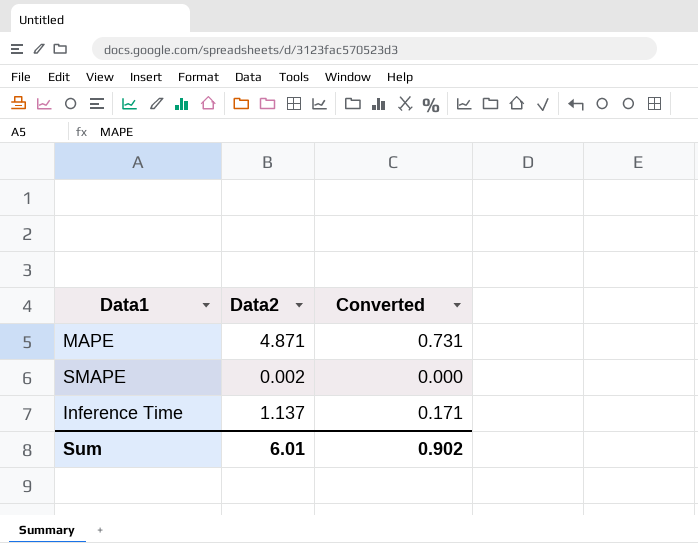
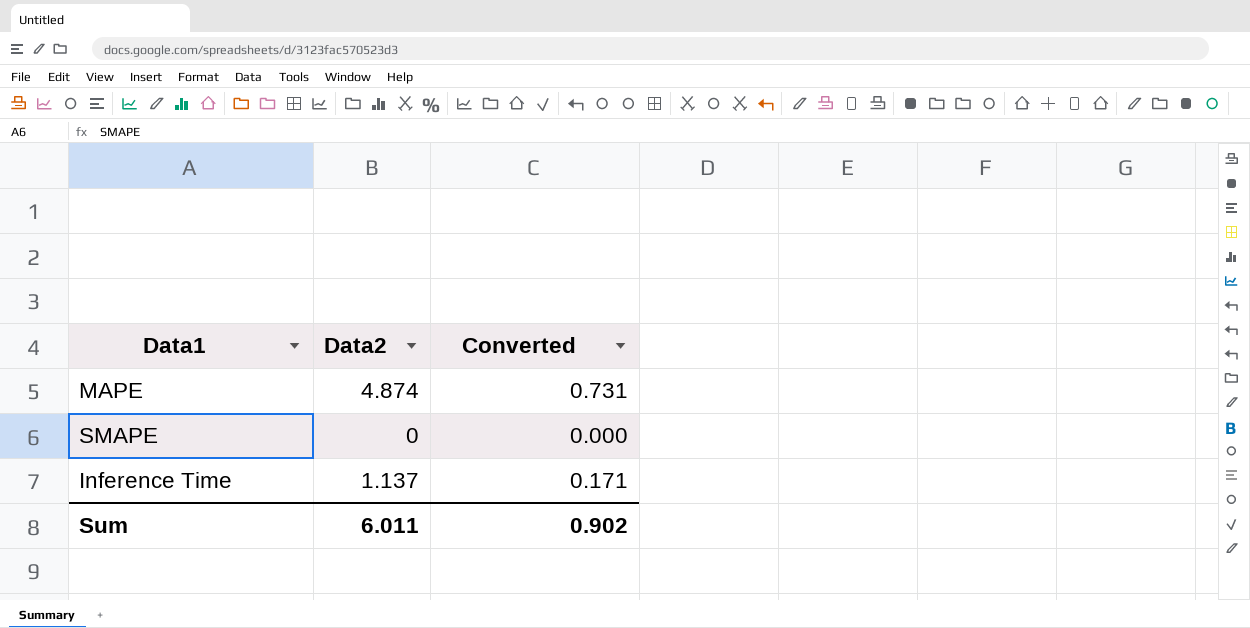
MAPE | Data2: 4.871 -> 4.874
SMAPE | Data2: 0.002 -> 0
Sum | Data2: 6.01 -> 6.011

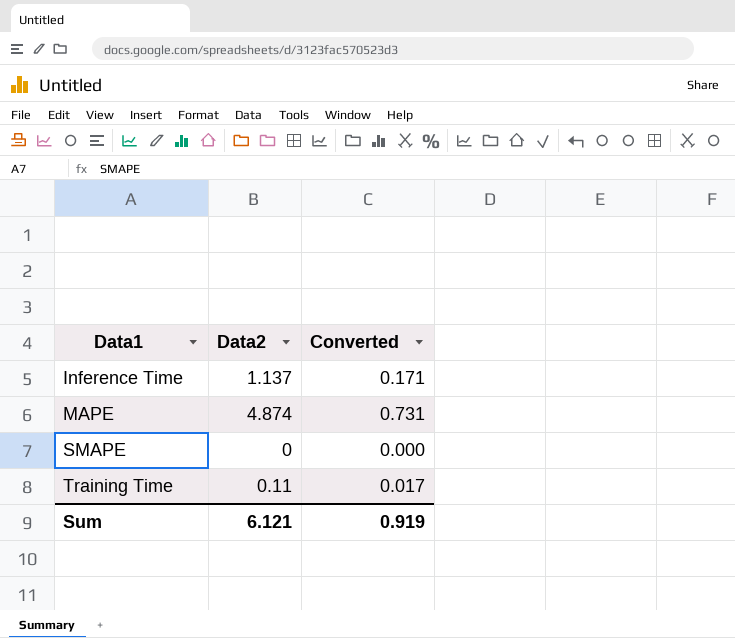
row order: none -> Data1 ascending
row Training Time: none -> 0.11 | 0.017
Sum | Data2: 6.011 -> 6.121
Sum | Converted: 0.902 -> 0.919

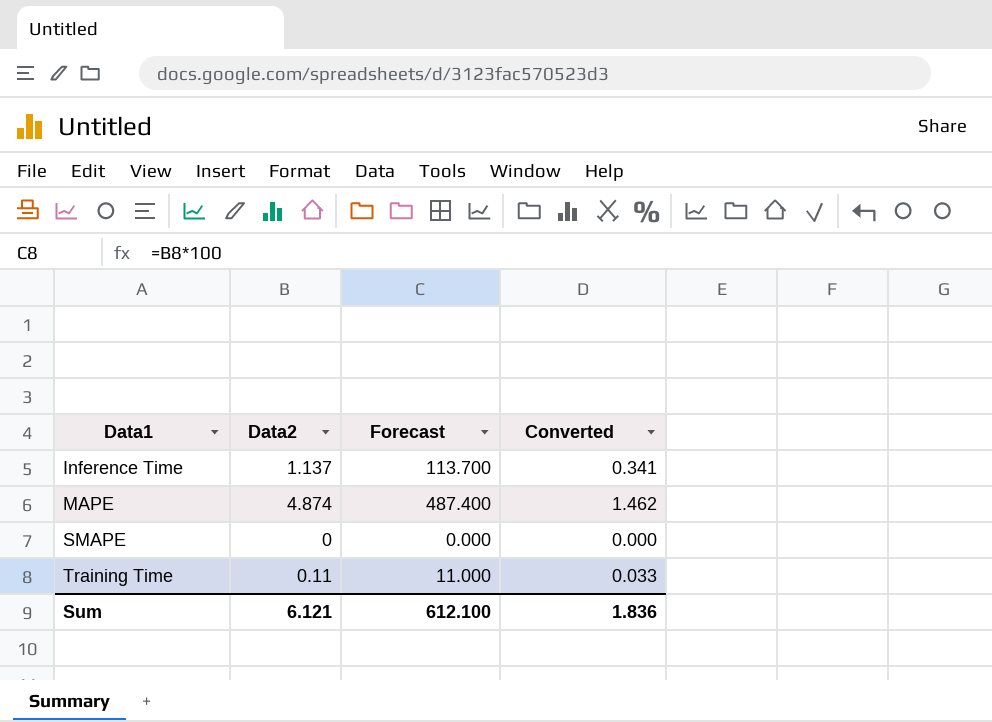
column Forecast | formula: none -> [Data2] * 100
column Converted | formula: [Data2] * 0.15 -> [Data2] * 0.3
Sum | Converted: 0.919 -> 1.836

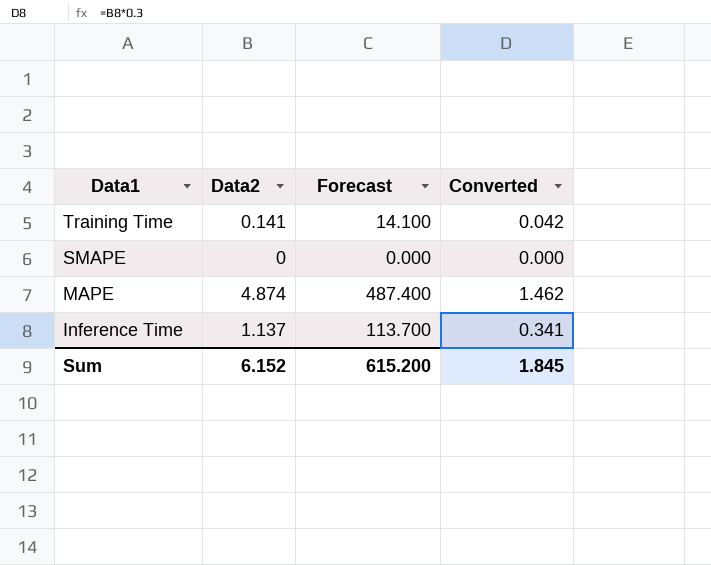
row order: Data1 ascending -> Data1 descending
Training Time | Data2: 0.11 -> 0.141
Training Time | Forecast: 11.000 -> 14.100
Training Time | Converted: 0.033 -> 0.042
Sum | Data2: 6.121 -> 6.152
Sum | Forecast: 612.100 -> 615.200
Sum | Converted: 1.836 -> 1.845

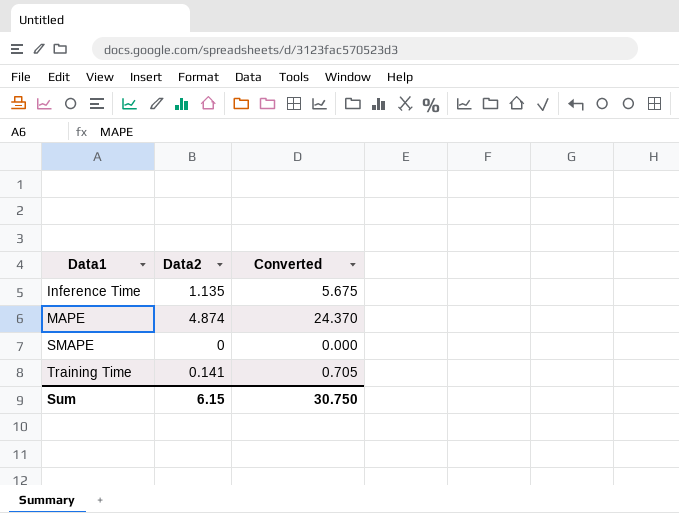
row order: Data1 descending -> Data1 ascending
column Forecast | formula: [Data2] * 100 -> none
column Converted | formula: [Data2] * 0.3 -> [Data2] * 5
Inference Time | Data2: 1.137 -> 1.135
Sum | Data2: 6.152 -> 6.15
Sum | Converted: 1.845 -> 30.750

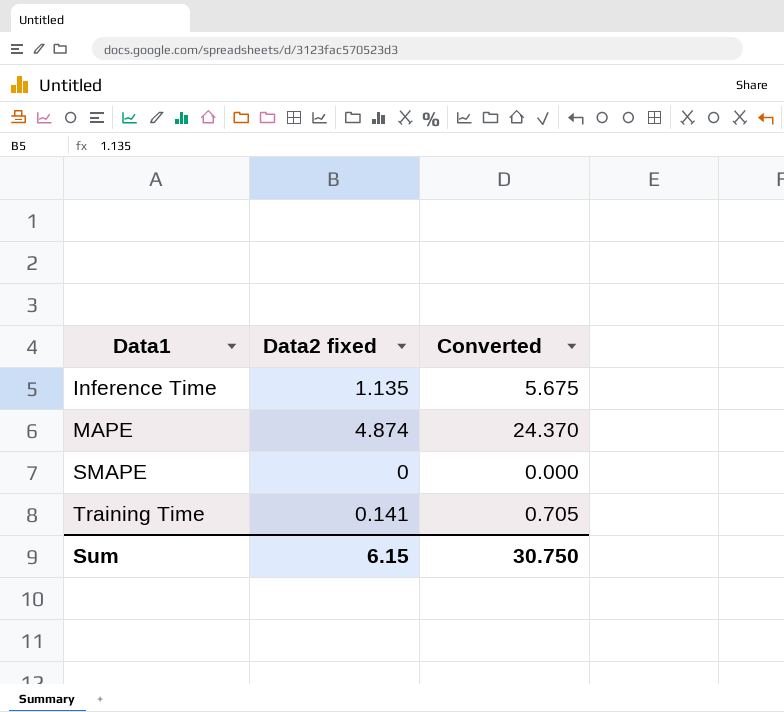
column name: Data2 -> Data2 fixed

